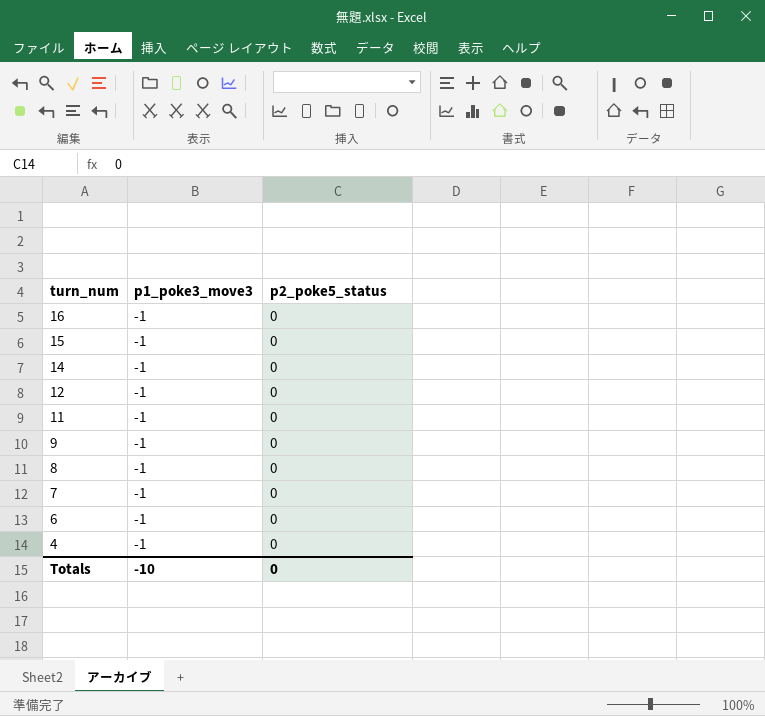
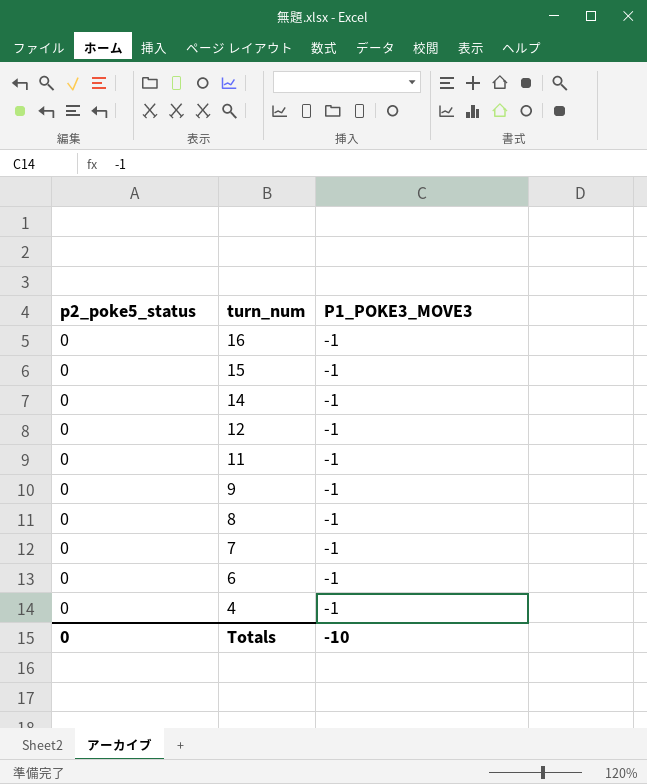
column p2_poke5_status | position: 3 -> 1
column name: p1_poke3_move3 -> P1_POKE3_MOVE3

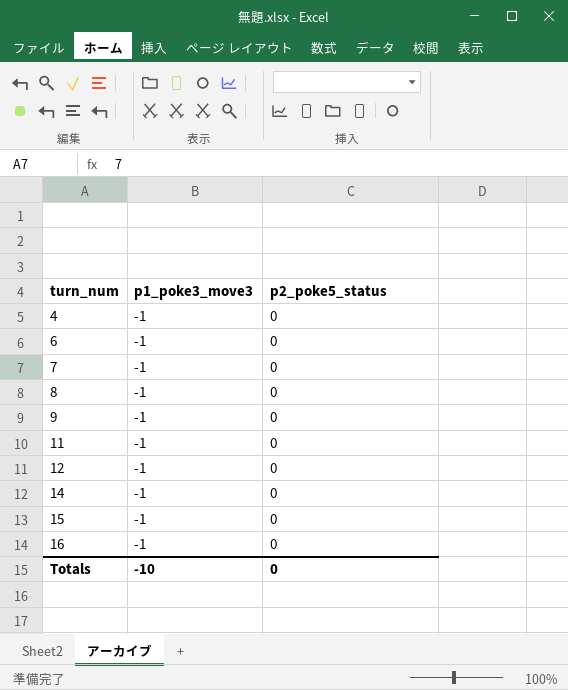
row order: turn_num descending -> turn_num ascending
column name: P1_POKE3_MOVE3 -> p1_poke3_move3
column p2_poke5_status | position: 1 -> 3

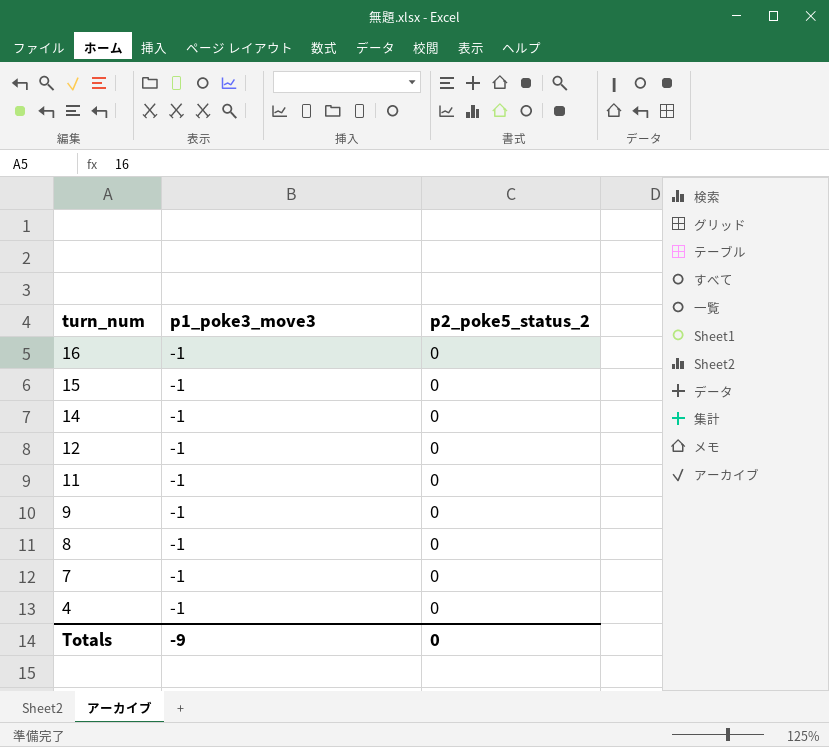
row order: turn_num ascending -> turn_num descending
column name: p2_poke5_status -> p2_poke5_status_2
row 6: -1 | 0 -> none
Totals | p1_poke3_move3: -10 -> -9

